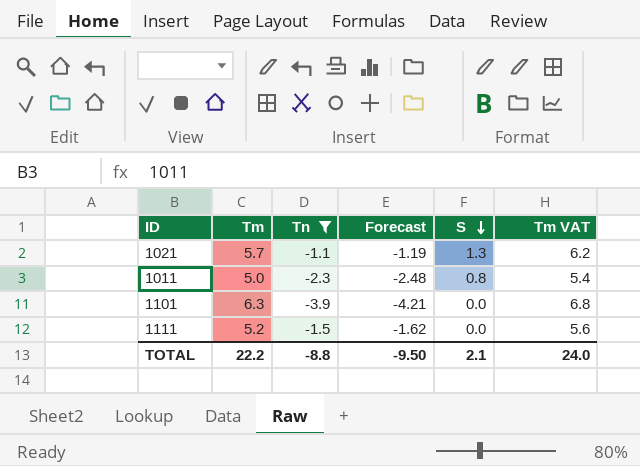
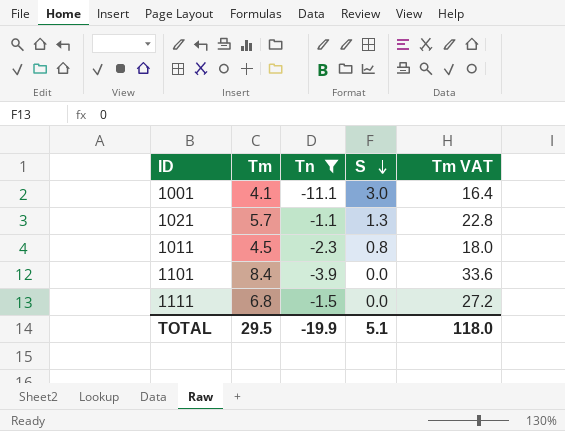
column Forecast | formula: [Tn] * 1.08 -> none
column Tm VAT | formula: [Tm] * 1.08 -> [Tm] * 4
row 1001: none -> 4.1 | -11.1 | 3.0 | 16.4
1011 | Tm: 5.0 -> 4.5
1101 | Tm: 6.3 -> 8.4
1111 | Tm: 5.2 -> 6.8
TOTAL | Tm: 22.2 -> 29.5
TOTAL | Tn: -8.8 -> -19.9
TOTAL | S: 2.1 -> 5.1
TOTAL | Tm VAT: 24.0 -> 118.0

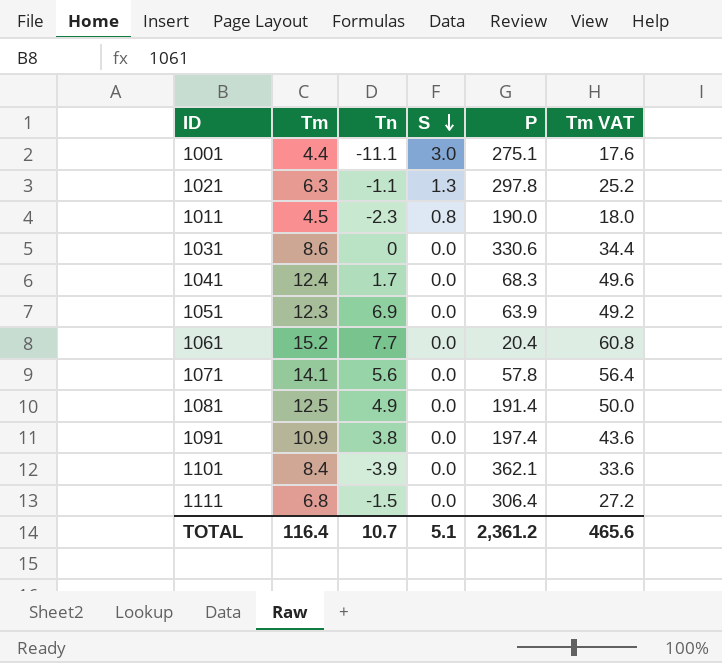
filter: Tn <= -1.1 -> none
column P | position: none -> 5
1001 | Tm: 4.1 -> 4.4
1001 | Tm VAT: 16.4 -> 17.6
1021 | Tm: 5.7 -> 6.3
1021 | Tm VAT: 22.8 -> 25.2
TOTAL | Tm: 29.5 -> 116.4
TOTAL | Tn: -19.9 -> 10.7
TOTAL | Tm VAT: 118.0 -> 465.6

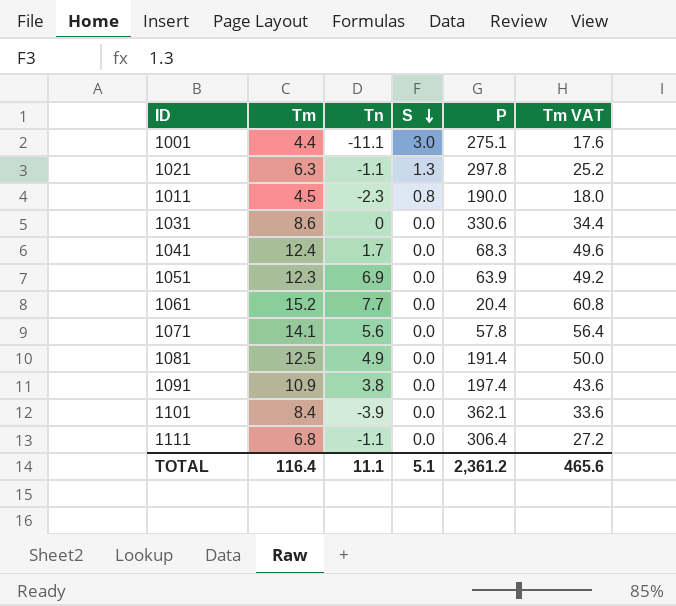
1111 | Tn: -1.5 -> -1.1
TOTAL | Tn: 10.7 -> 11.1

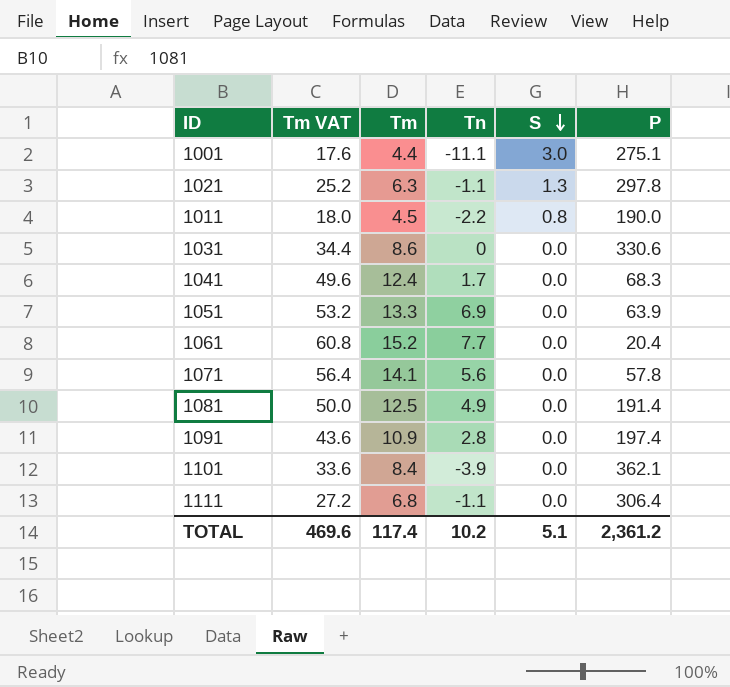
column Tm VAT | position: 6 -> 2
1011 | Tn: -2.3 -> -2.2
1051 | Tm VAT: 49.2 -> 53.2
1051 | Tm: 12.3 -> 13.3
1091 | Tn: 3.8 -> 2.8
TOTAL | Tm VAT: 465.6 -> 469.6
TOTAL | Tm: 116.4 -> 117.4
TOTAL | Tn: 11.1 -> 10.2

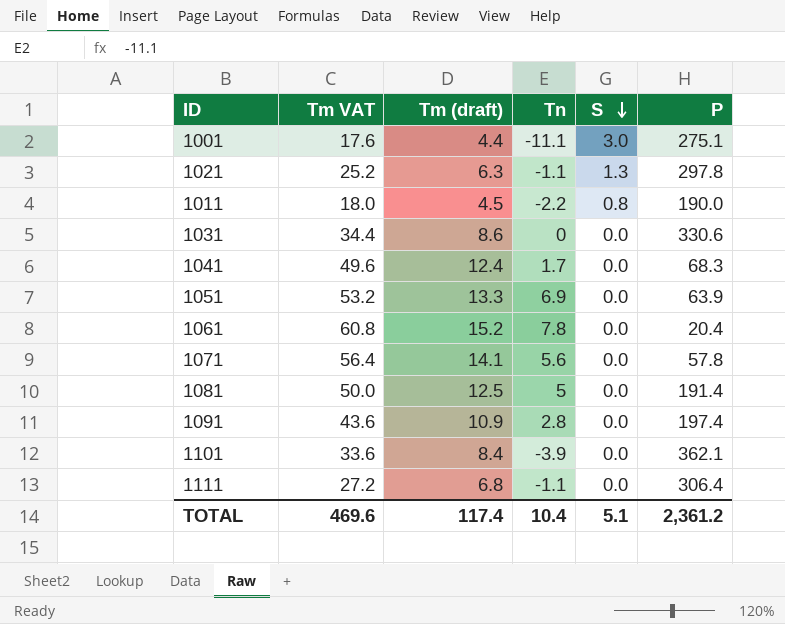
column name: Tm -> Tm (draft)
1061 | Tn: 7.7 -> 7.8
1081 | Tn: 4.9 -> 5
TOTAL | Tn: 10.2 -> 10.4

